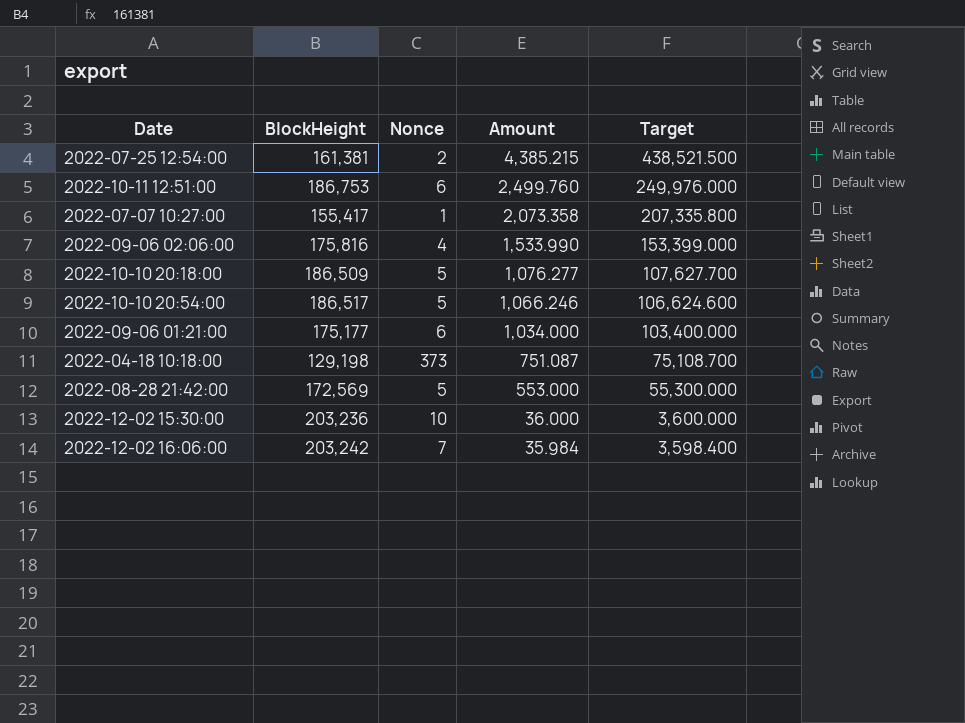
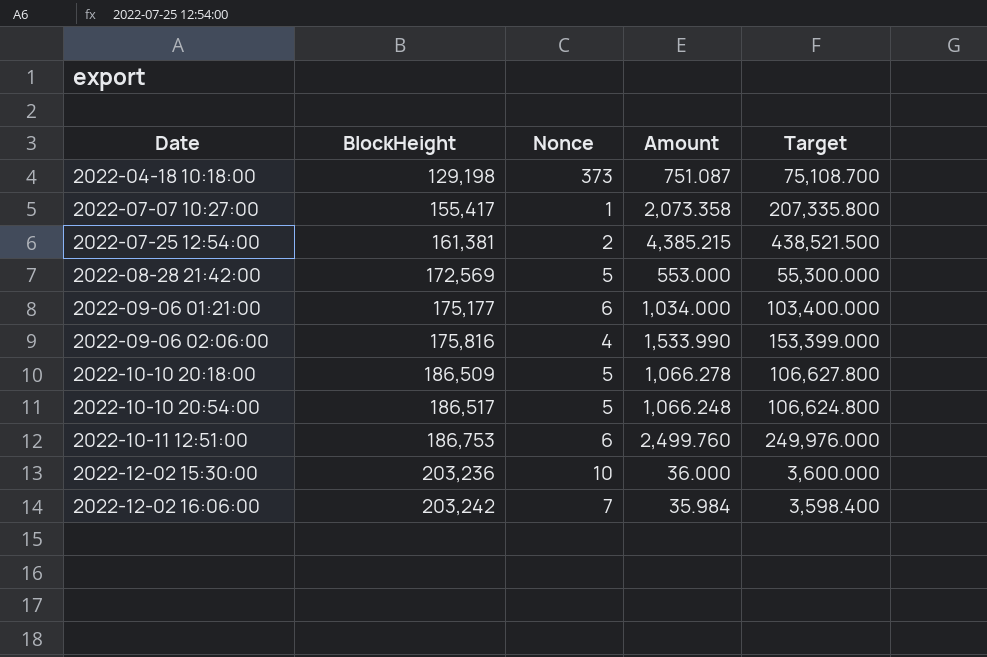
row order: Amount descending -> Date ascending
2022-10-10 20:18:00 | Amount: 1,076.277 -> 1,066.278
2022-10-10 20:18:00 | Target: 107,627.700 -> 106,627.800
2022-10-10 20:54:00 | Amount: 1,066.246 -> 1,066.248
2022-10-10 20:54:00 | Target: 106,624.600 -> 106,624.800

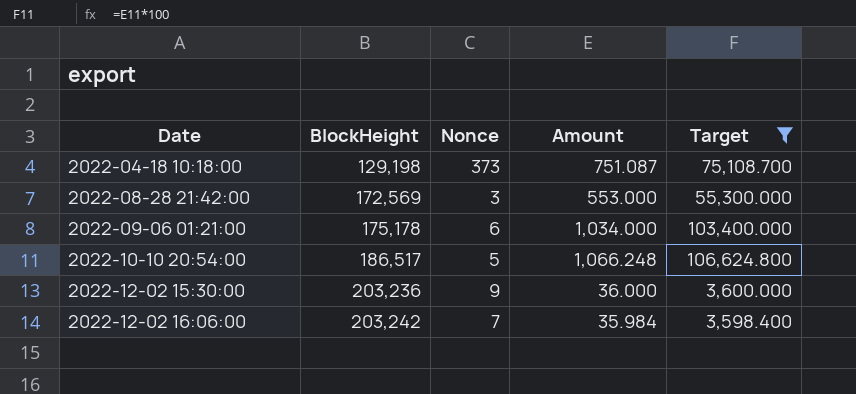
filter: none -> Target <= 106,624.800
2022-08-28 21:42:00 | Nonce: 5 -> 3
2022-09-06 01:21:00 | BlockHeight: 175,177 -> 175,178
2022-12-02 15:30:00 | Nonce: 10 -> 9

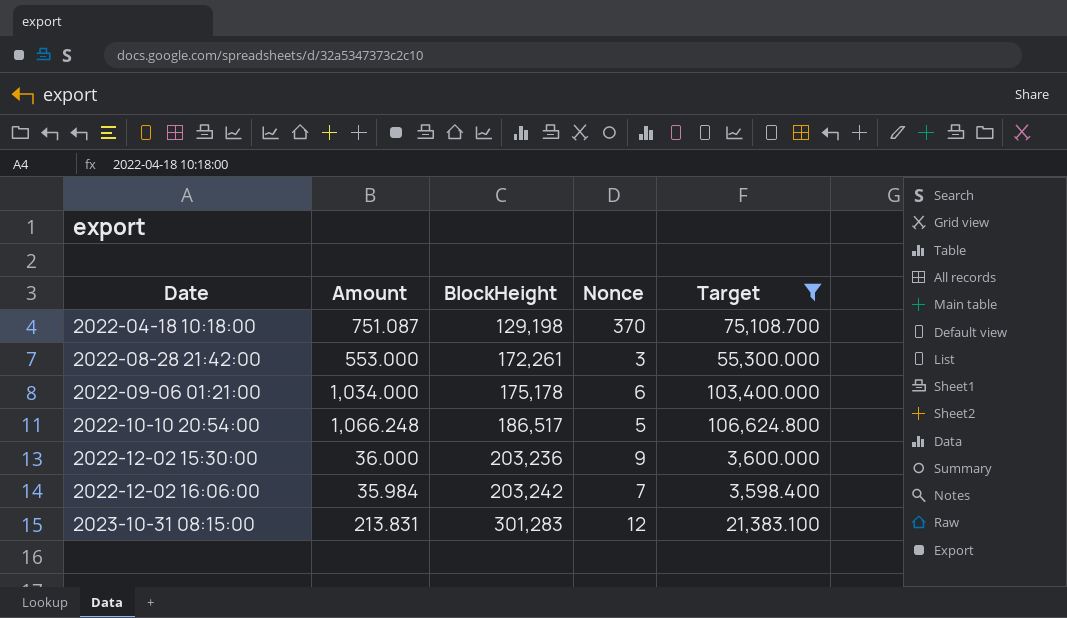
column Amount | position: 4 -> 2
2022-04-18 10:18:00 | Nonce: 373 -> 370
2022-08-28 21:42:00 | BlockHeight: 172,569 -> 172,261
row 2023-10-31 08:15:00: none -> 213.831 | 301,283 | 12 | 21,383.100

